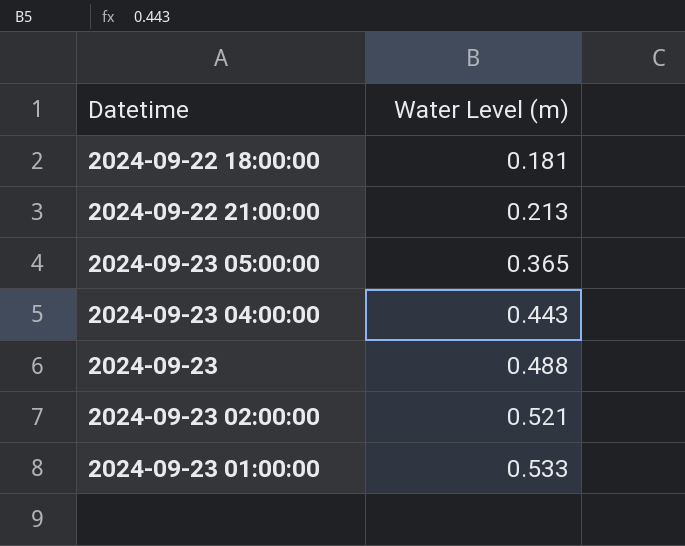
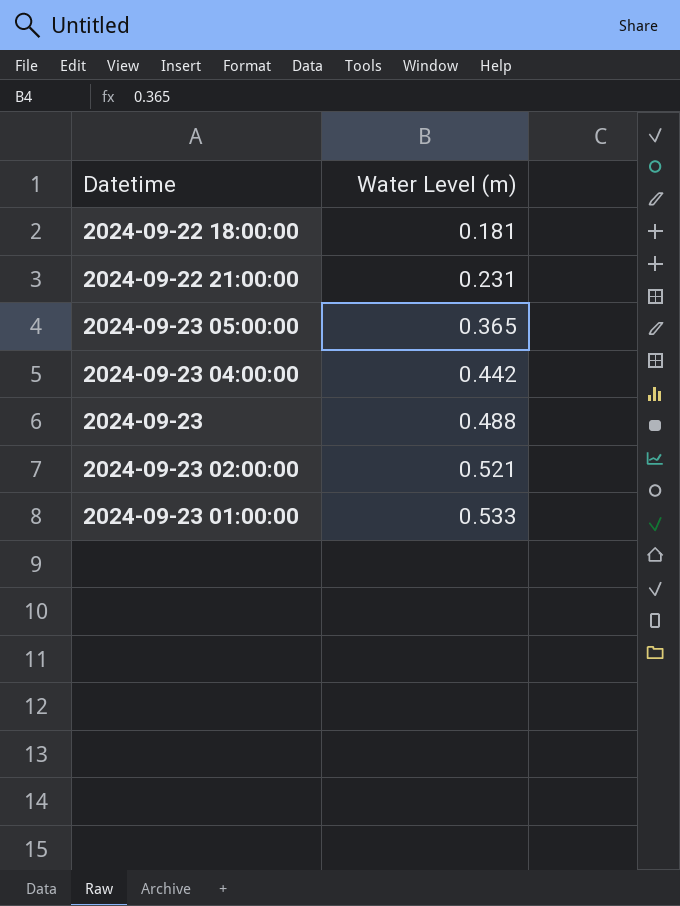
2024-09-22 21:00:00 | Water Level (m): 0.213 -> 0.231
2024-09-23 04:00:00 | Water Level (m): 0.443 -> 0.442

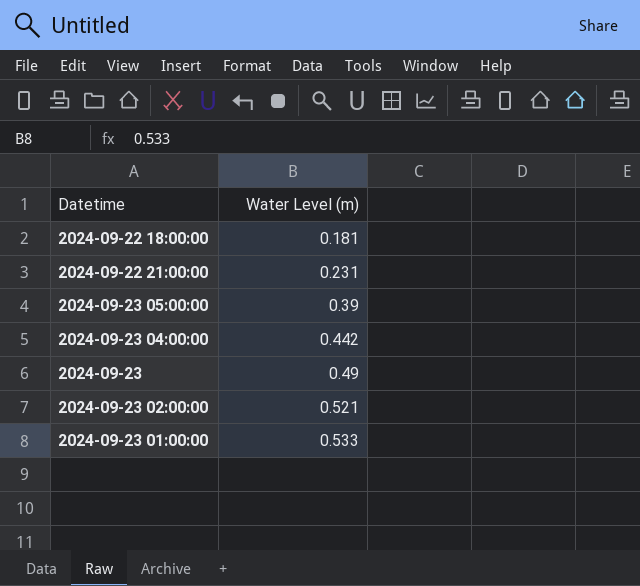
2024-09-23 05:00:00 | Water Level (m): 0.365 -> 0.39
2024-09-23 | Water Level (m): 0.488 -> 0.49

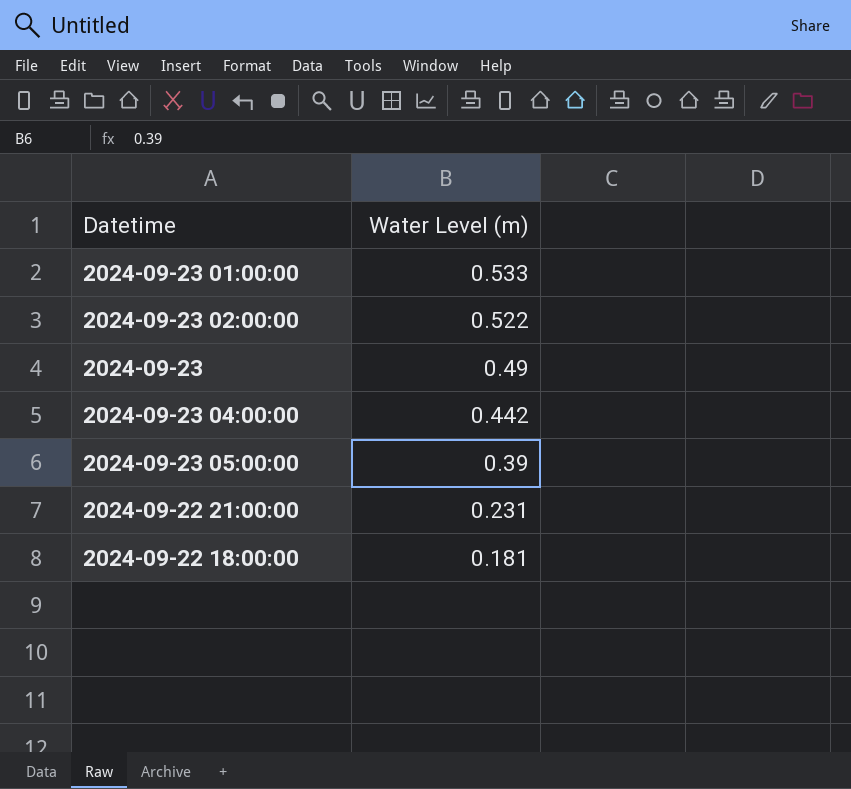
row order: Water Level (m) ascending -> Water Level (m) descending
2024-09-23 02:00:00 | Water Level (m): 0.521 -> 0.522

